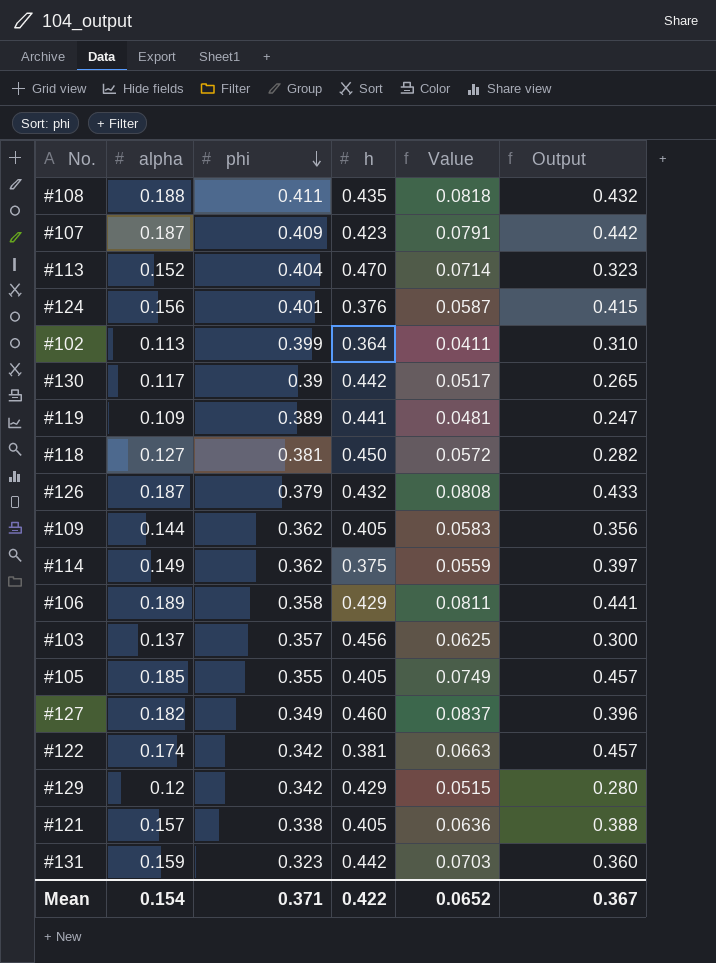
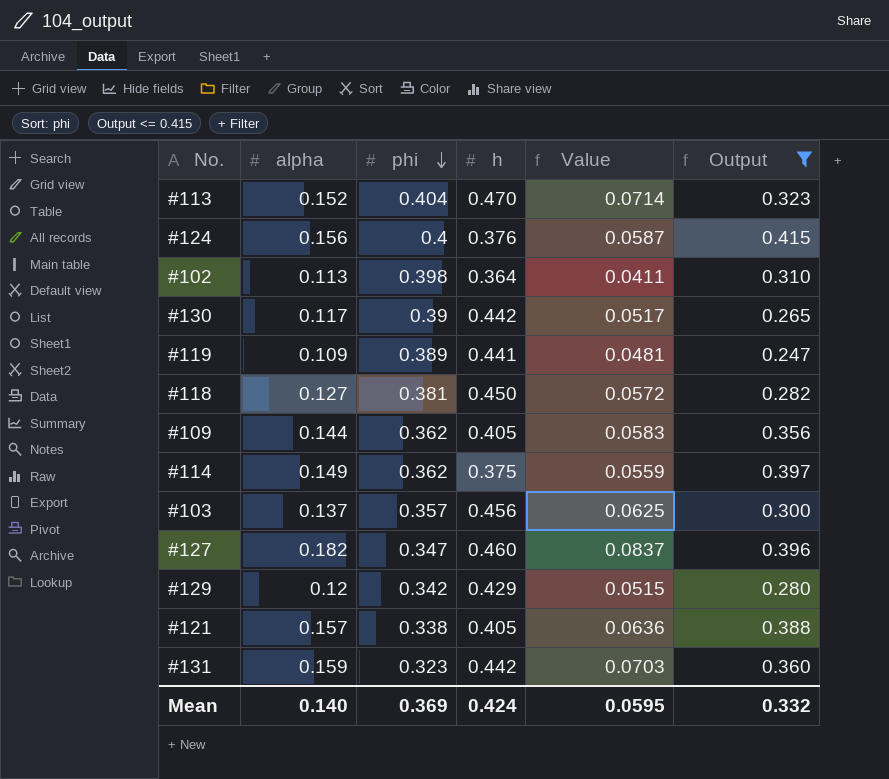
filter: none -> Output <= 0.415
#124 | phi: 0.401 -> 0.4
#102 | phi: 0.399 -> 0.398
#127 | phi: 0.349 -> 0.347
Mean | alpha: 0.154 -> 0.140
Mean | phi: 0.371 -> 0.369
Mean | h: 0.422 -> 0.424
Mean | Value: 0.0652 -> 0.0595
Mean | Output: 0.367 -> 0.332

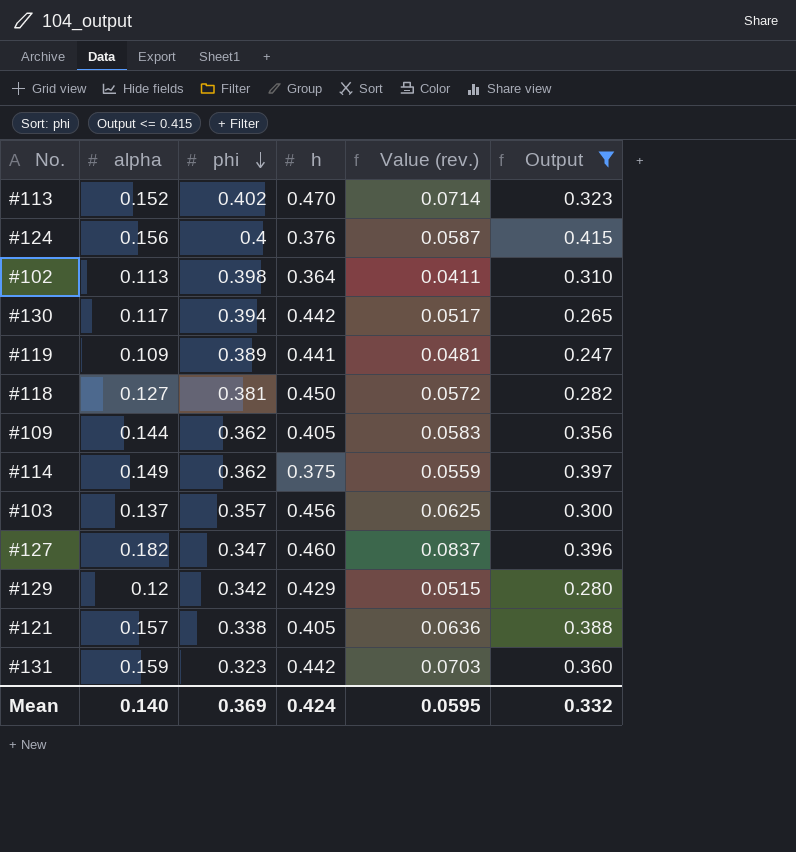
column name: Value -> Value (rev.)
#113 | phi: 0.404 -> 0.402
#130 | phi: 0.39 -> 0.394

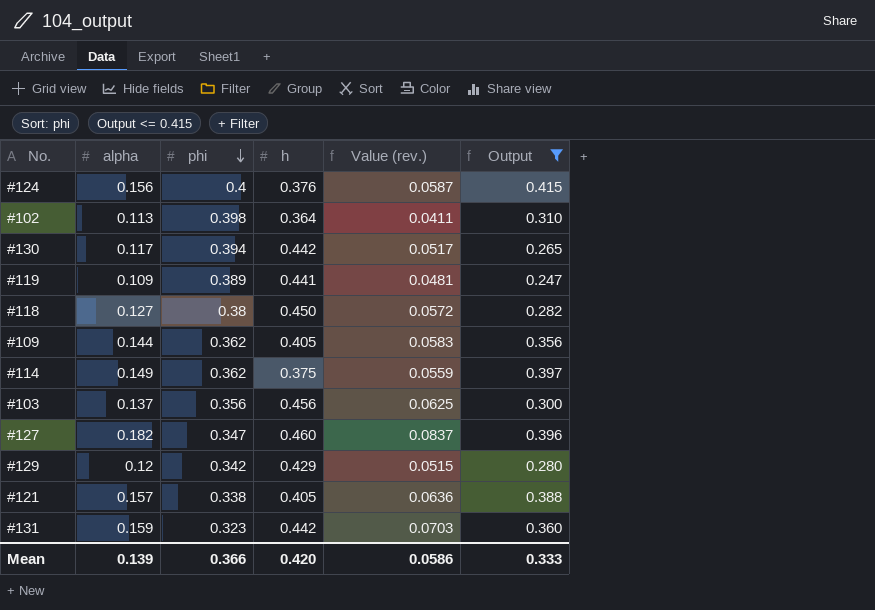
row #113: 0.152 | 0.402 | 0.470 | 0.0714 | 0.323 -> none
#118 | phi: 0.381 -> 0.38
#103 | phi: 0.357 -> 0.356
Mean | alpha: 0.140 -> 0.139
Mean | phi: 0.369 -> 0.366
Mean | h: 0.424 -> 0.420
Mean | Value (rev.): 0.0595 -> 0.0586
Mean | Output: 0.332 -> 0.333

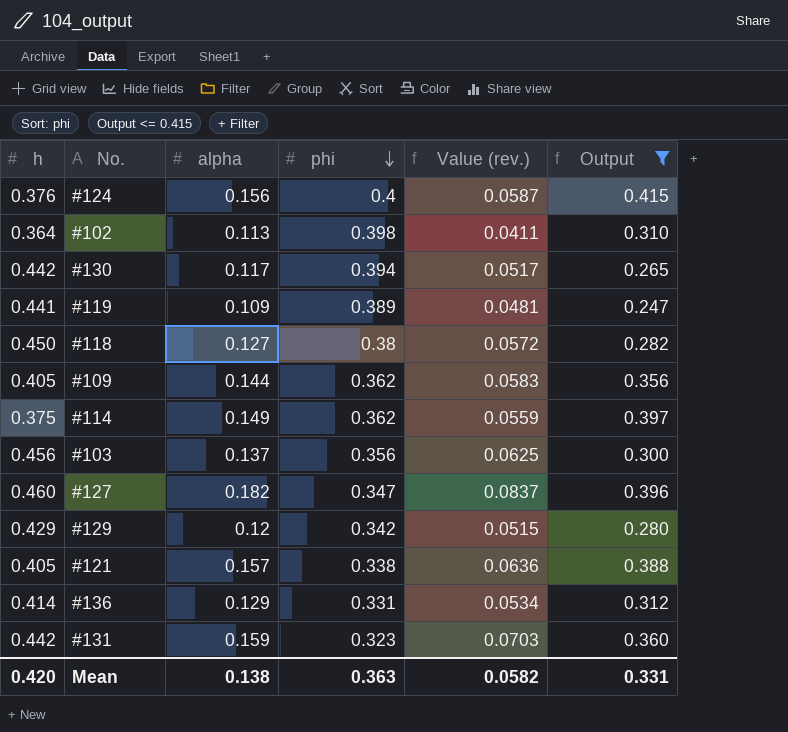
column h | position: 4 -> 1
row #136: none -> 0.414 | 0.129 | 0.331 | 0.0534 | 0.312
Mean | alpha: 0.139 -> 0.138
Mean | phi: 0.366 -> 0.363
Mean | Value (rev.): 0.0586 -> 0.0582
Mean | Output: 0.333 -> 0.331

